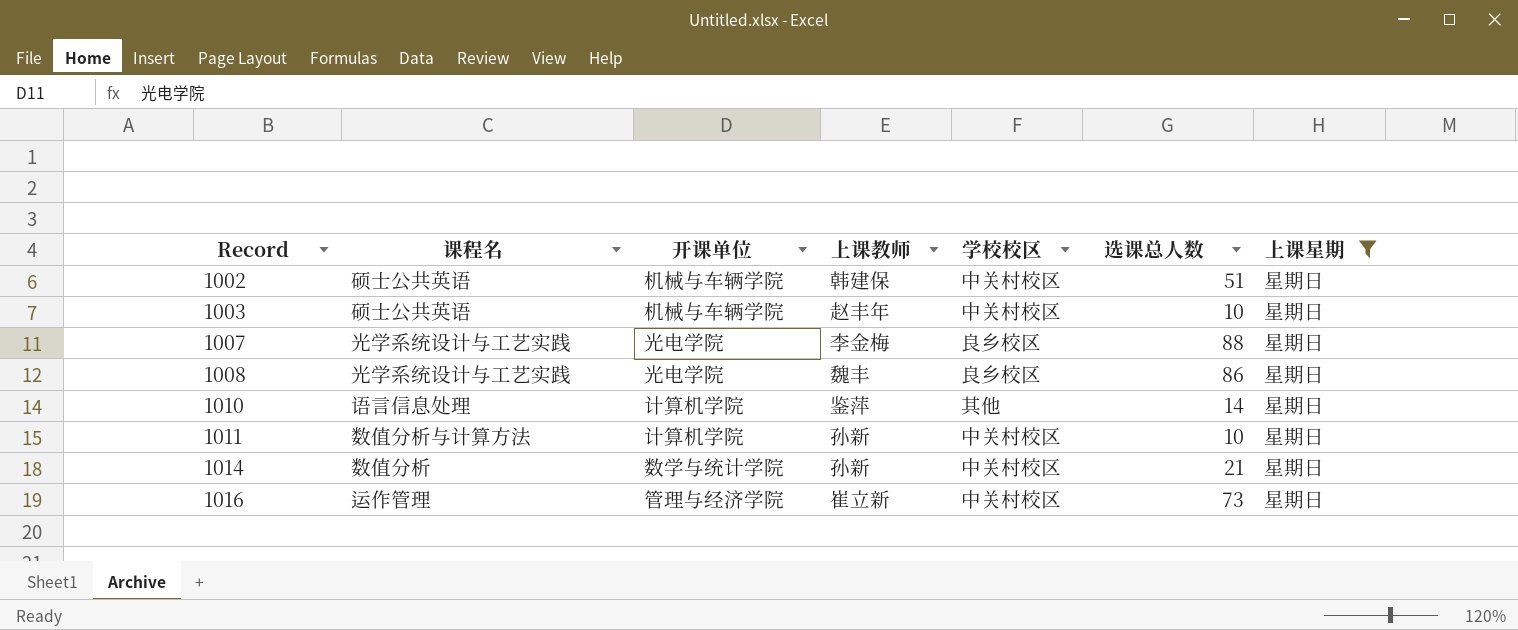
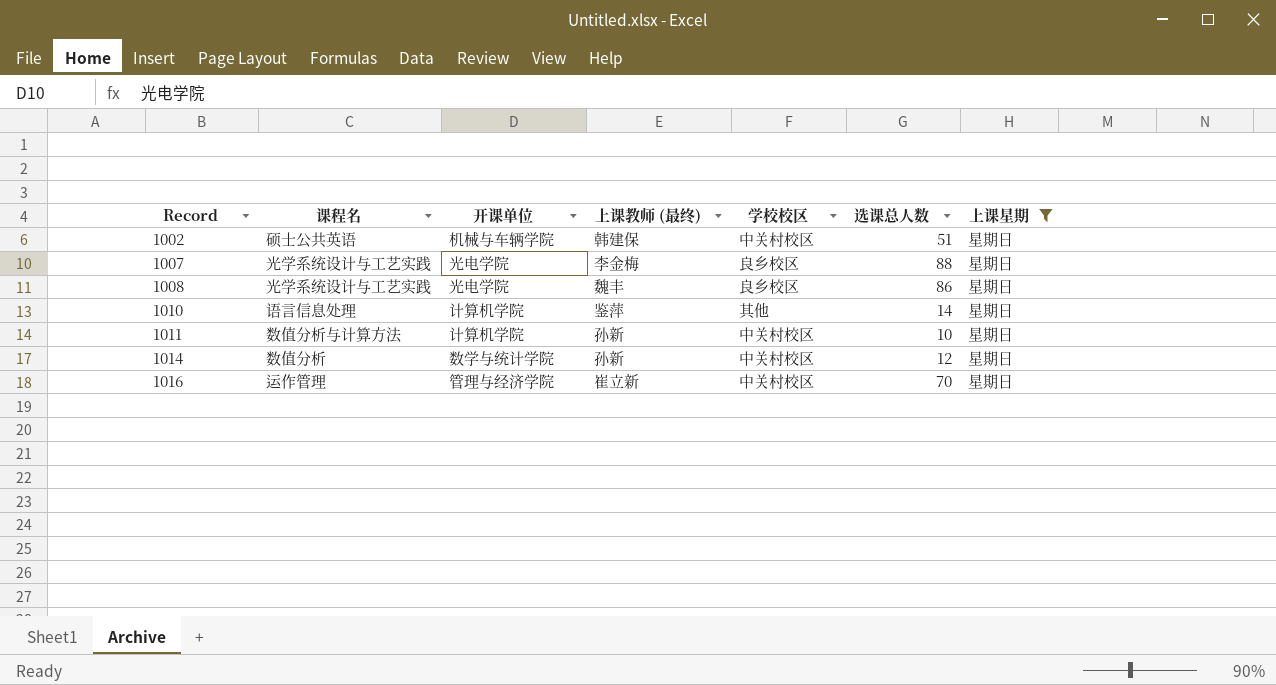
column name: 上课教师 -> 上课教师 (最终)
row 1003: 硕士公共英语 | 机械与车辆学院 | 赵丰年 | 中关村校区 | 10 | 星期日 -> none
1014 | 选课总人数: 21 -> 12
1016 | 选课总人数: 73 -> 70

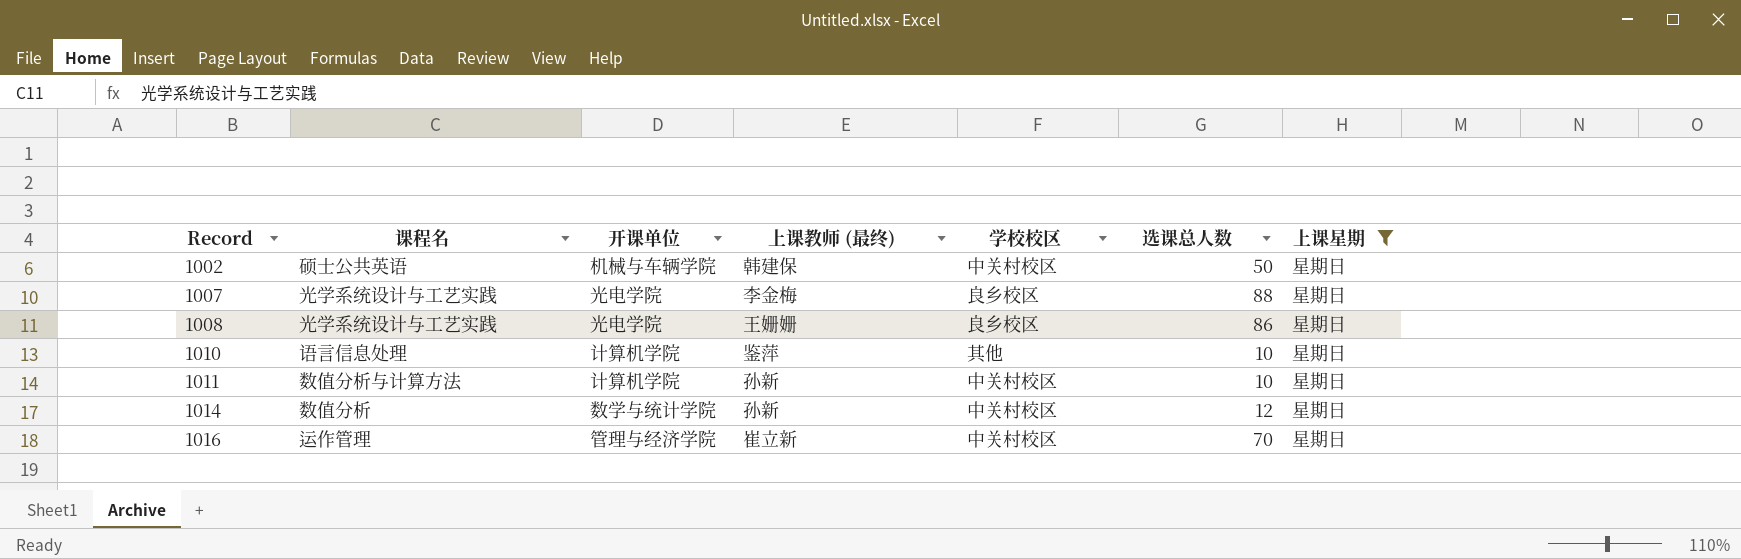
1002 | 选课总人数: 51 -> 50
1008 | 上课教师 (最终): 魏丰 -> 王姗姗
1010 | 选课总人数: 14 -> 10

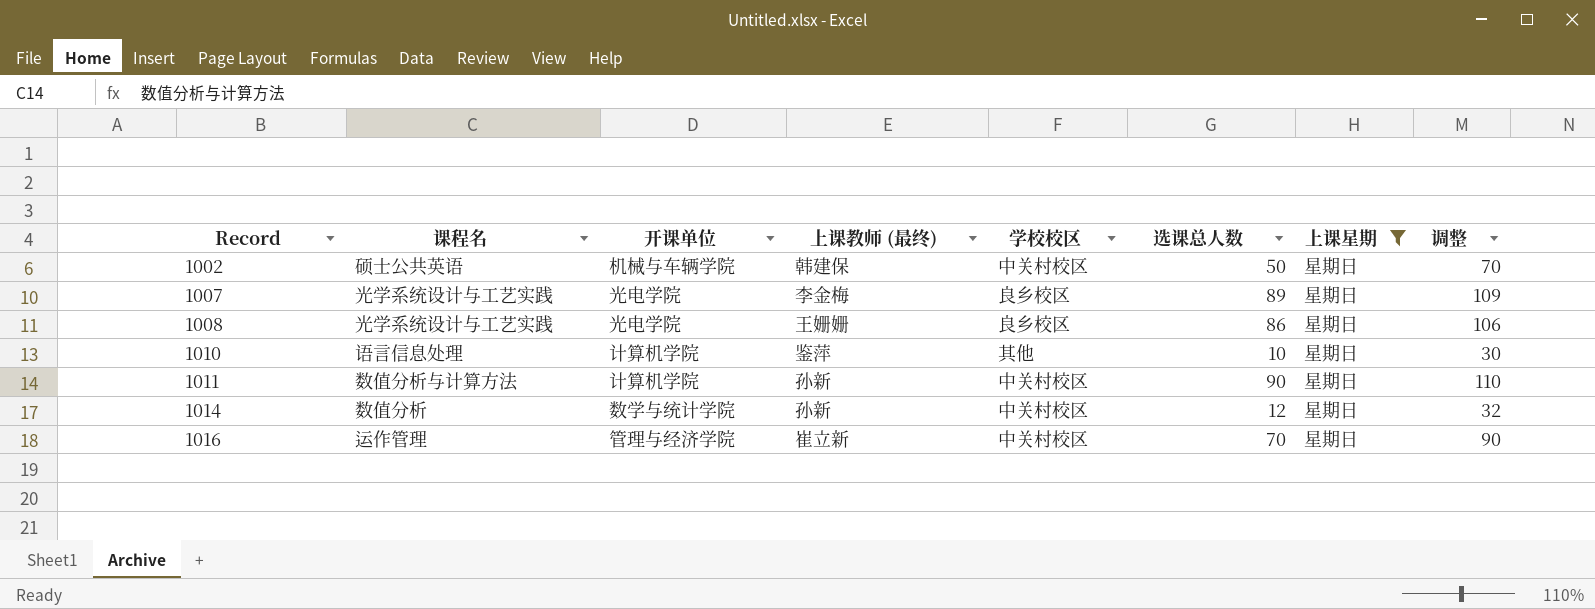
column 调整 | formula: none -> [选课总人数] + 20
1007 | 选课总人数: 88 -> 89
1011 | 选课总人数: 10 -> 90

